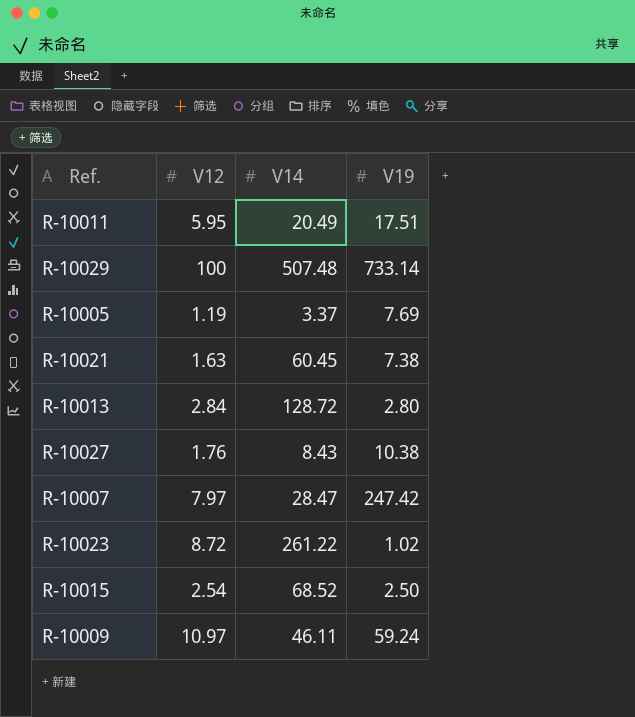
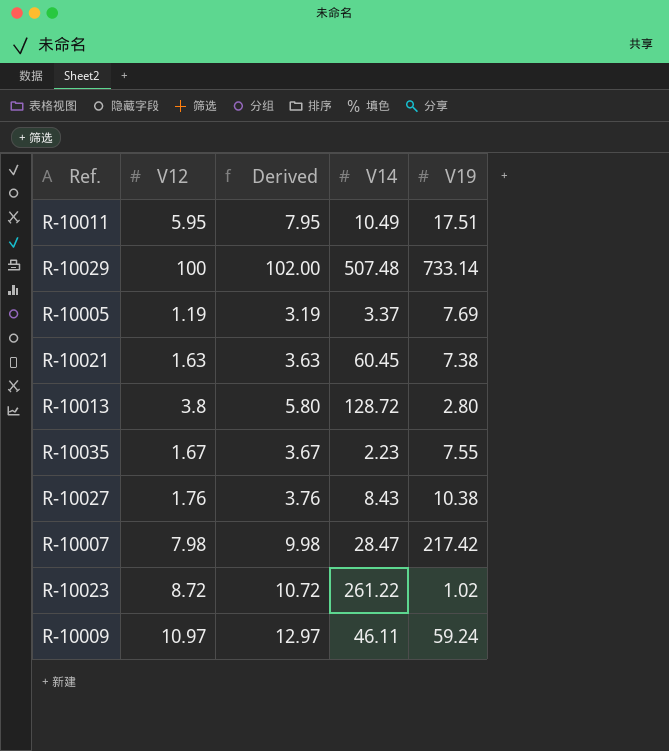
column Derived | formula: none -> [V12] + 2
row R-10015: 2.54 | 68.52 | 2.50 -> none
R-10011 | V14: 20.49 -> 10.49
R-10013 | V12: 2.84 -> 3.8
row R-10035: none -> 1.67 | 3.67 | 2.23 | 7.55
R-10007 | V12: 7.97 -> 7.98
R-10007 | V19: 247.42 -> 217.42

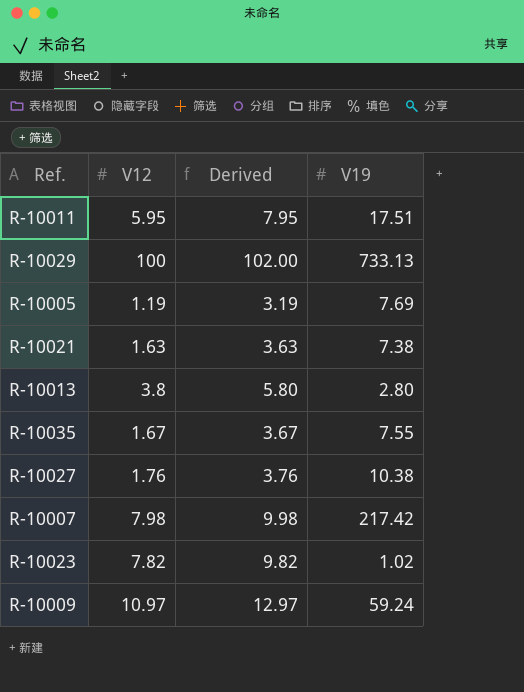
column V14 | position: 4 -> none
R-10029 | V19: 733.14 -> 733.13
R-10023 | V12: 8.72 -> 7.82
R-10023 | Derived: 10.72 -> 9.82

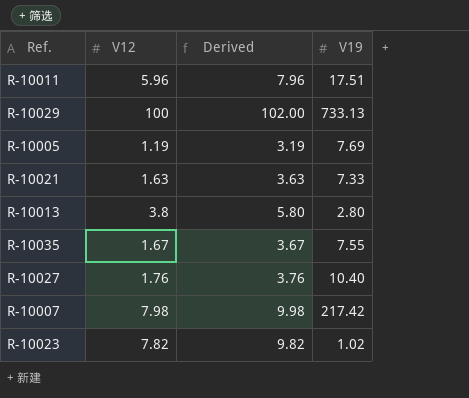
row R-10009: 10.97 | 12.97 | 59.24 -> none
R-10011 | V12: 5.95 -> 5.96
R-10011 | Derived: 7.95 -> 7.96
R-10021 | V19: 7.38 -> 7.33
R-10027 | V19: 10.38 -> 10.40

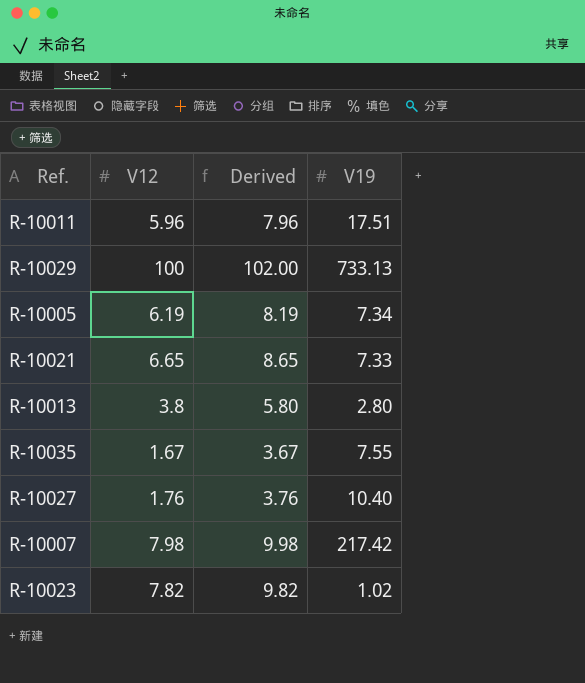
R-10005 | V12: 1.19 -> 6.19
R-10005 | Derived: 3.19 -> 8.19
R-10005 | V19: 7.69 -> 7.34
R-10021 | V12: 1.63 -> 6.65
R-10021 | Derived: 3.63 -> 8.65

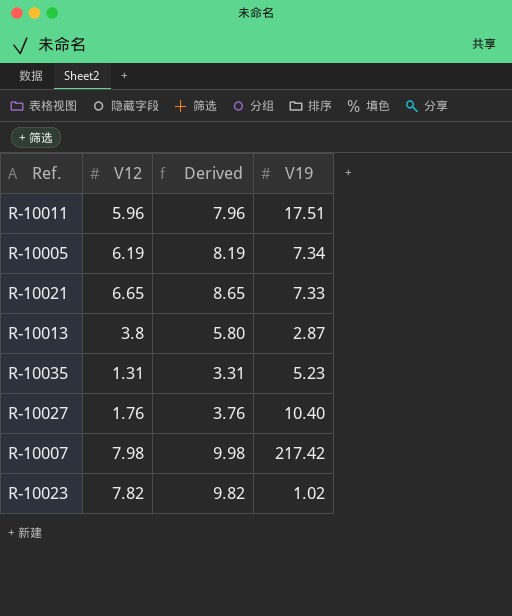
row R-10029: 100 | 102.00 | 733.13 -> none
R-10013 | V19: 2.80 -> 2.87
R-10035 | V12: 1.67 -> 1.31
R-10035 | Derived: 3.67 -> 3.31
R-10035 | V19: 7.55 -> 5.23

